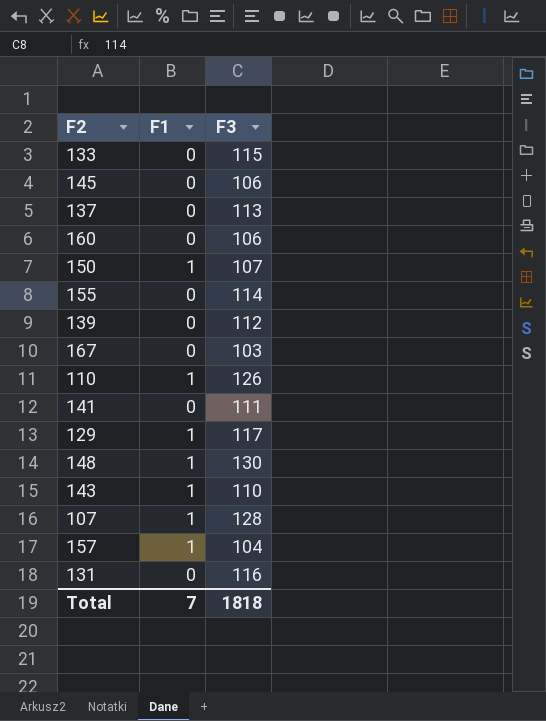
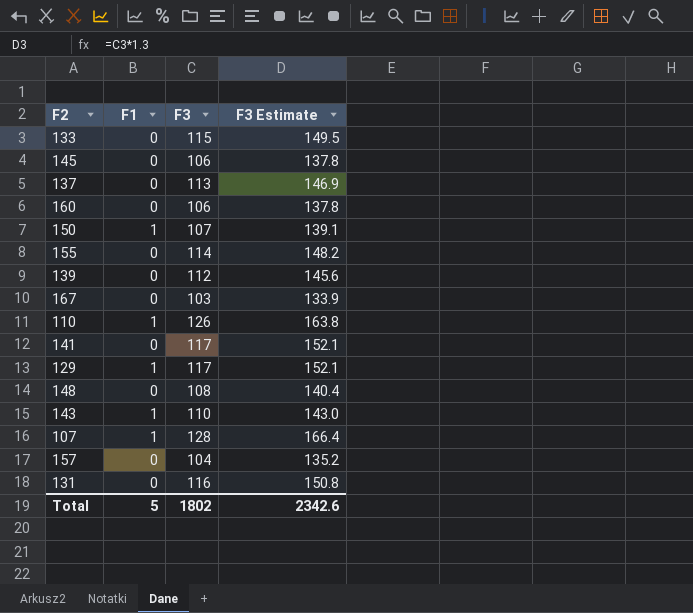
column F3 Estimate | formula: none -> [F3] * 1.3
141 | F3: 111 -> 117
148 | F1: 1 -> 0
148 | F3: 130 -> 108
157 | F1: 1 -> 0
Total | F1: 7 -> 5
Total | F3: 1818 -> 1802

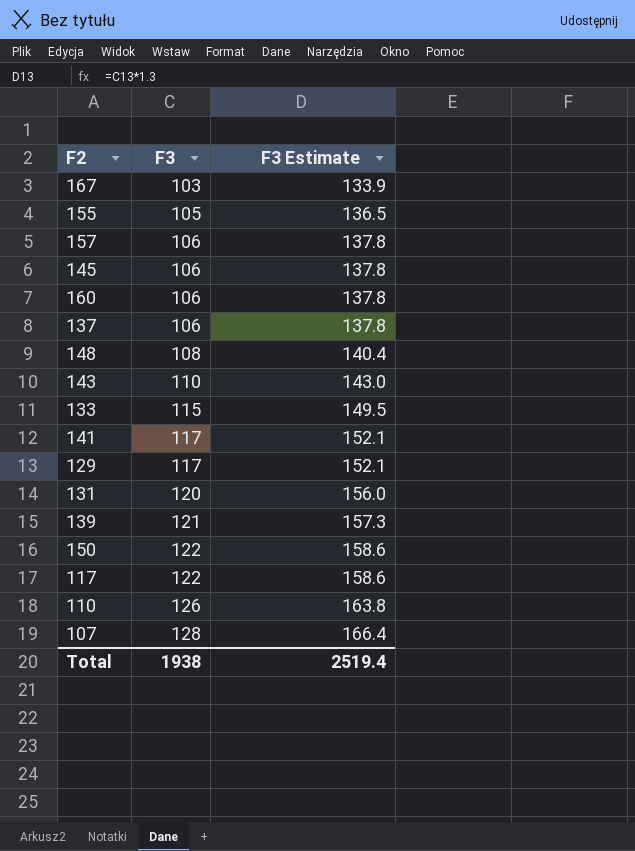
row order: none -> F3 ascending
column F1 | position: 2 -> none
155 | F3: 114 -> 105
155 | F3 Estimate: 148.2 -> 136.5
157 | F3: 104 -> 106
157 | F3 Estimate: 135.2 -> 137.8
137 | F3: 113 -> 106
137 | F3 Estimate: 146.9 -> 137.8
131 | F3: 116 -> 120
131 | F3 Estimate: 150.8 -> 156.0
139 | F3: 112 -> 121
139 | F3 Estimate: 145.6 -> 157.3
150 | F3: 107 -> 122
150 | F3 Estimate: 139.1 -> 158.6
row 117: none -> 122 | 158.6
Total | F3: 1802 -> 1938
Total | F3 Estimate: 2342.6 -> 2519.4

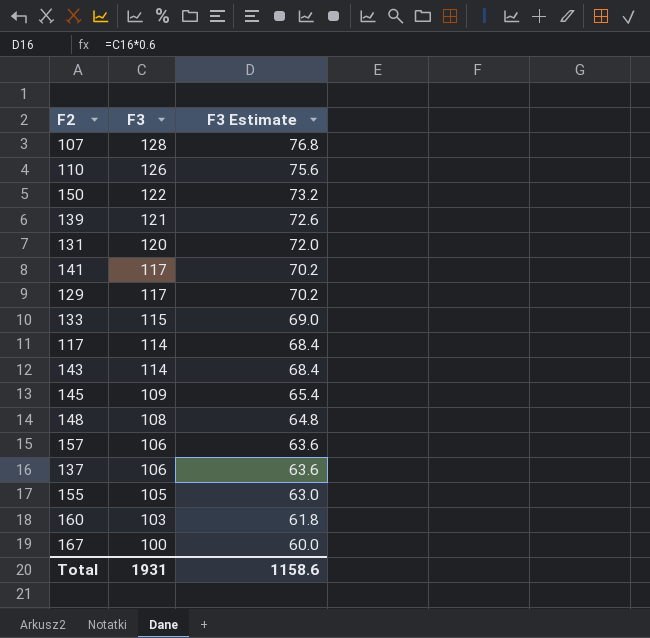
row order: F3 ascending -> F3 descending
column F3 Estimate | formula: [F3] * 1.3 -> [F3] * 0.6
117 | F3: 122 -> 114
143 | F3: 110 -> 114
145 | F3: 106 -> 109
160 | F3: 106 -> 103
167 | F3: 103 -> 100
Total | F3: 1938 -> 1931
Total | F3 Estimate: 2519.4 -> 1158.6

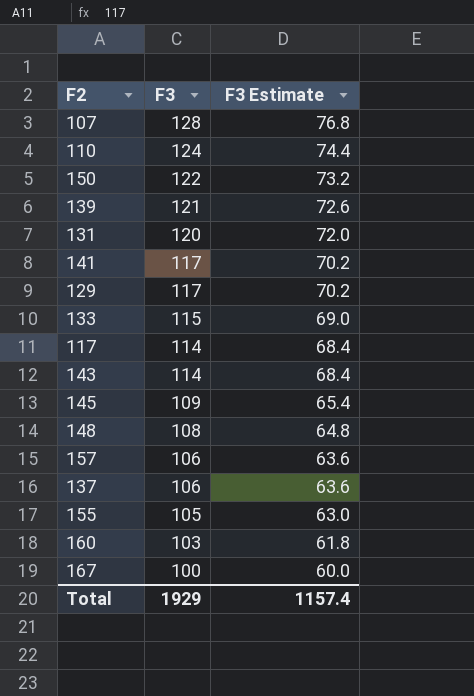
110 | F3: 126 -> 124
110 | F3 Estimate: 75.6 -> 74.4
Total | F3: 1931 -> 1929
Total | F3 Estimate: 1158.6 -> 1157.4

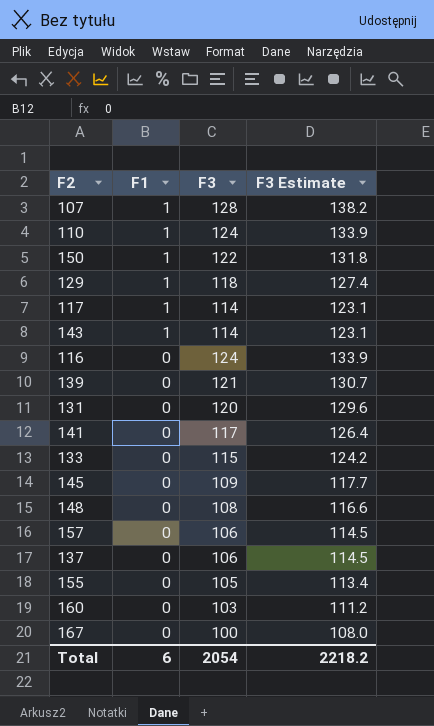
row order: F3 descending -> F1 descending
column F1 | position: none -> 2
column F3 Estimate | formula: [F3] * 0.6 -> [F3] * 1.08
129 | F3: 117 -> 118
row 116: none -> 0 | 124 | 133.9
Total | F3: 1929 -> 2054
Total | F3 Estimate: 1157.4 -> 2218.2

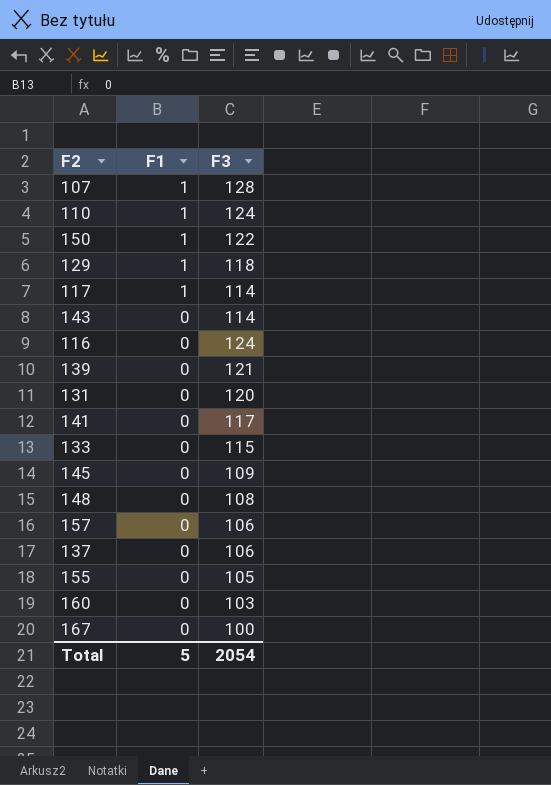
column F3 Estimate | formula: [F3] * 1.08 -> none
143 | F1: 1 -> 0
Total | F1: 6 -> 5

